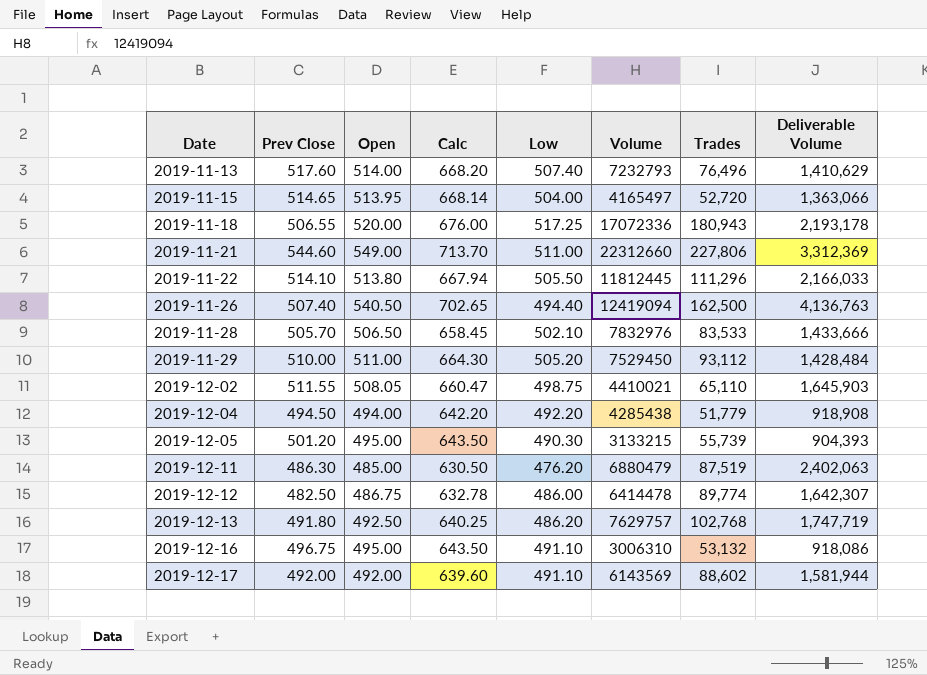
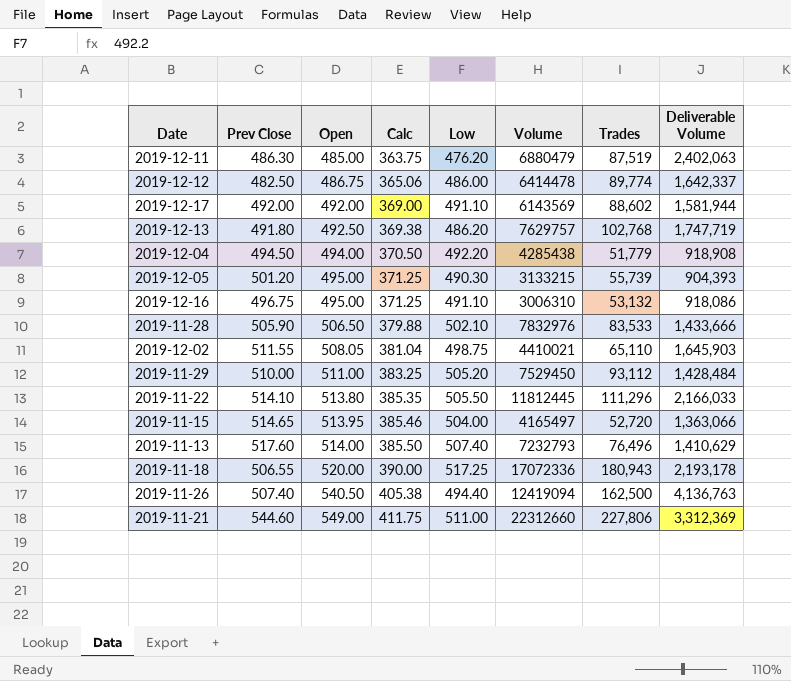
row order: Date ascending -> Open ascending
column Calc | formula: [Open] * 1.3 -> [Open] * 0.75
2019-12-12 | Deliverable Volume: 1,642,307 -> 1,642,337
2019-11-28 | Prev Close: 505.70 -> 505.90

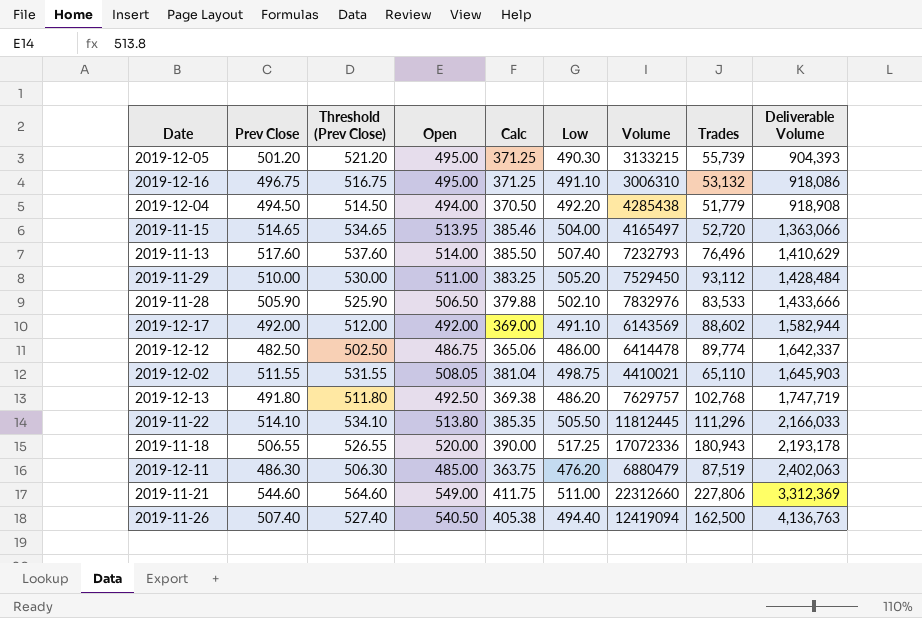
row order: Open ascending -> Deliverable Volume ascending
column Threshold (Prev Close) | formula: none -> [Prev Close] + 20
2019-12-17 | Deliverable Volume: 1,581,944 -> 1,582,944

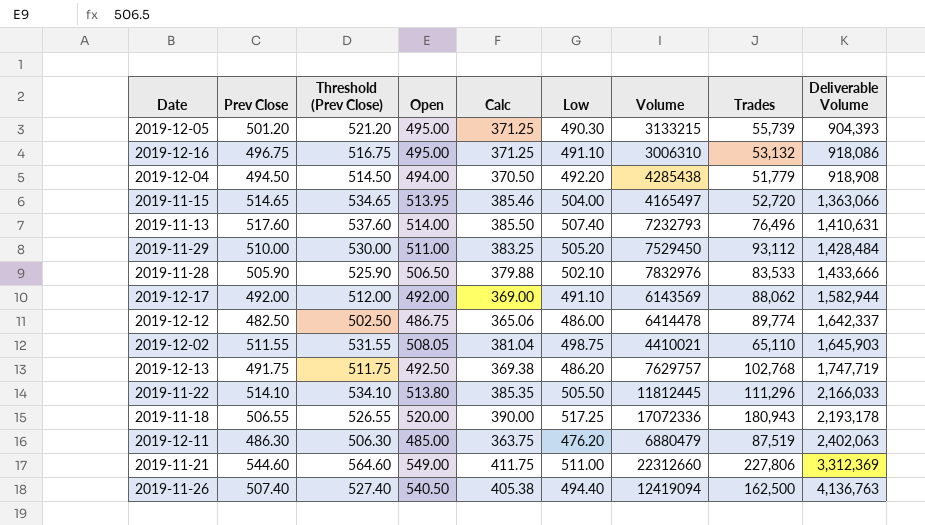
2019-11-13 | Deliverable Volume: 1,410,629 -> 1,410,631
2019-12-17 | Trades: 88,602 -> 88,062
2019-12-13 | Prev Close: 491.80 -> 491.75
2019-12-13 | Threshold (Prev Close): 511.80 -> 511.75

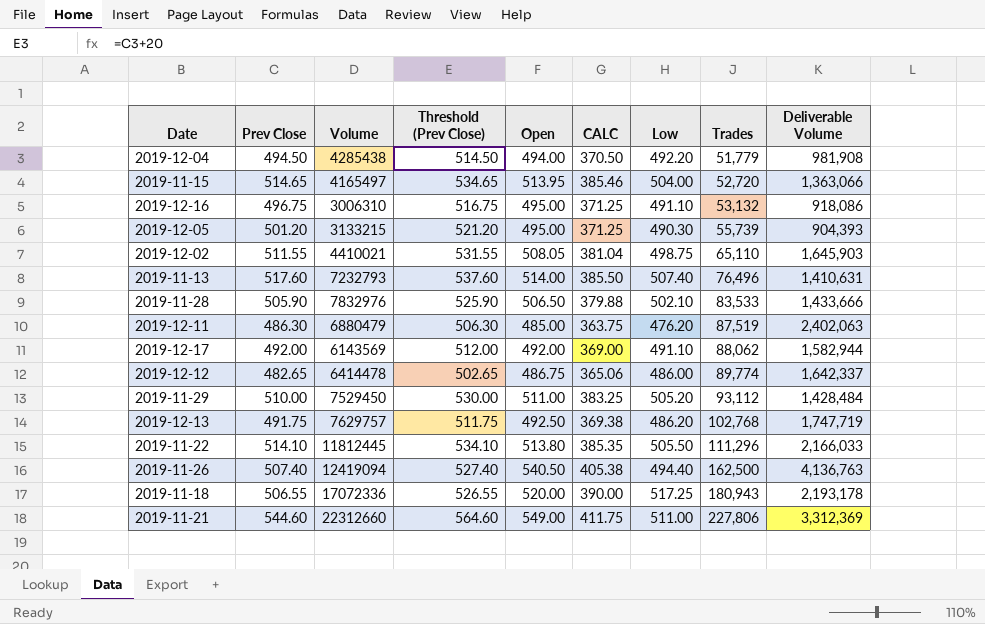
row order: Deliverable Volume ascending -> Trades ascending
column Volume | position: 7 -> 3
column name: Calc -> CALC
2019-12-04 | Deliverable Volume: 918,908 -> 981,908
2019-12-12 | Prev Close: 482.50 -> 482.65
2019-12-12 | Threshold (Prev Close): 502.50 -> 502.65

